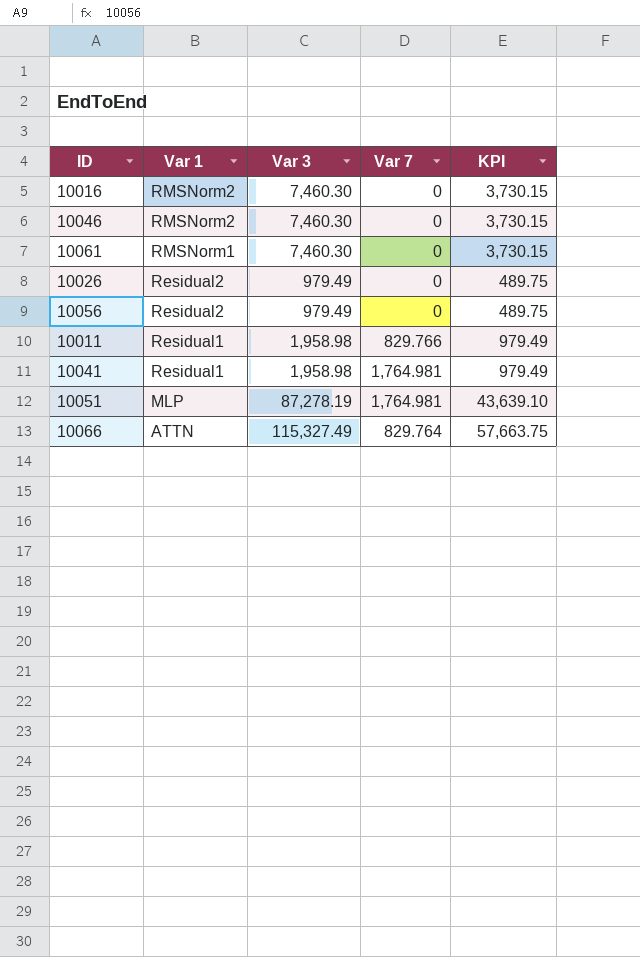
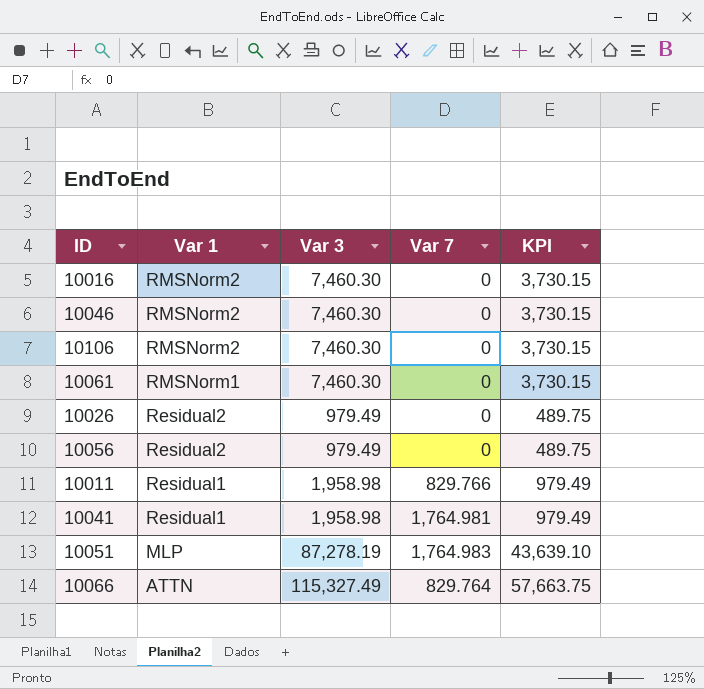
row 10106: none -> RMSNorm2 | 7,460.30 | 0 | 3,730.15
10051 | Var 7: 1,764.981 -> 1,764.983

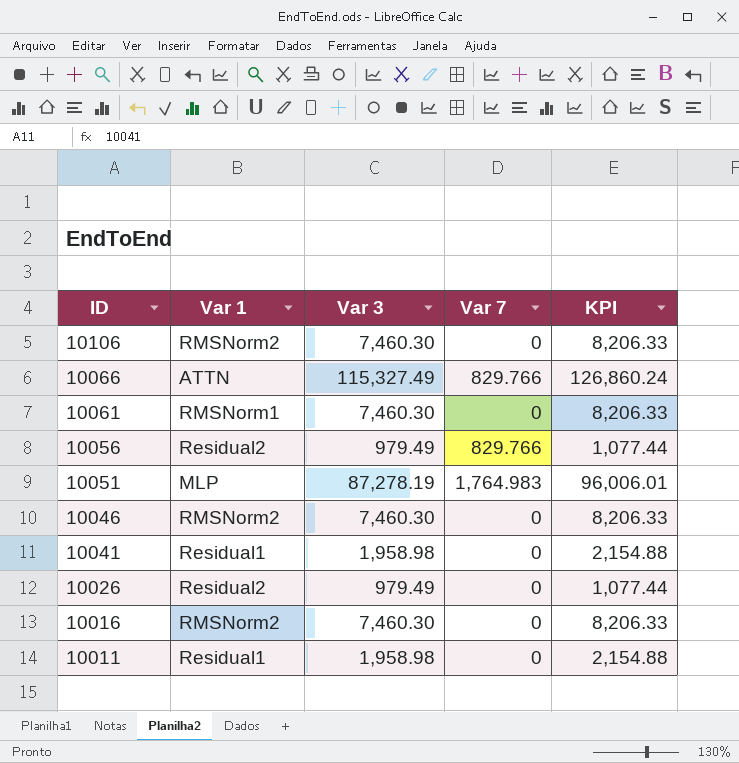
row order: Var 1 descending -> ID descending
column KPI | formula: [Var 3] * 0.5 -> [Var 3] * 1.1
10066 | Var 7: 829.764 -> 829.766
10056 | Var 7: 0 -> 829.766
10041 | Var 7: 1,764.981 -> 0
10011 | Var 7: 829.766 -> 0

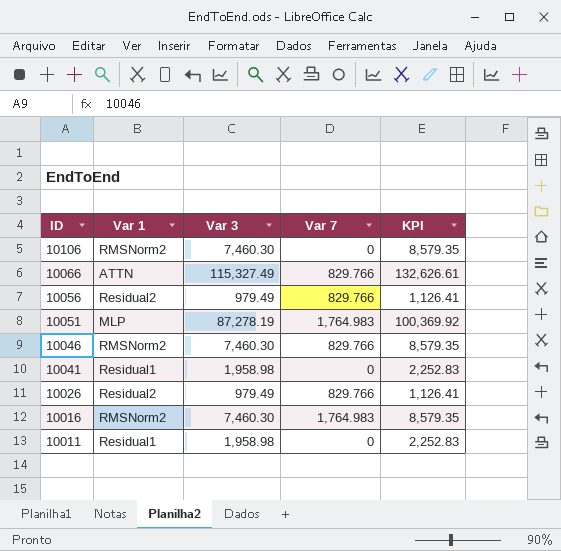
column KPI | formula: [Var 3] * 1.1 -> [Var 3] * 1.15
row 10061: RMSNorm1 | 7,460.30 | 0 | 8,206.33 -> none
10046 | Var 7: 0 -> 829.766
10026 | Var 7: 0 -> 829.766
10016 | Var 7: 0 -> 1,764.983

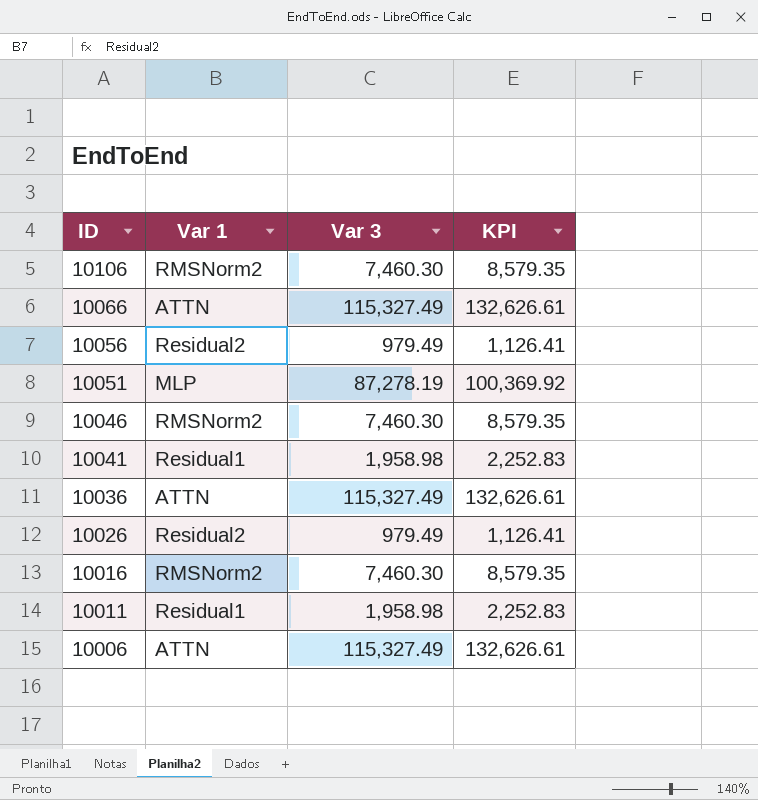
column Var 7 | position: 4 -> none
row 10036: none -> ATTN | 115,327.49 | 132,626.61
row 10006: none -> ATTN | 115,327.49 | 132,626.61

